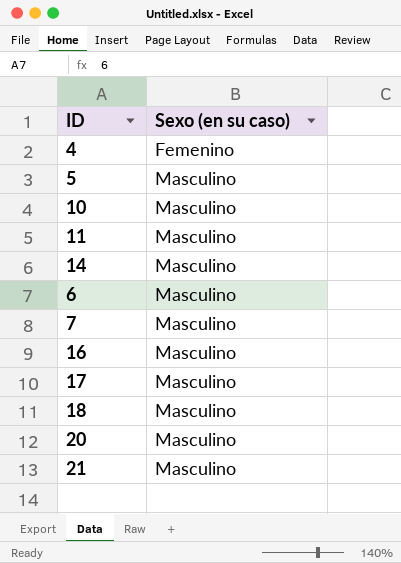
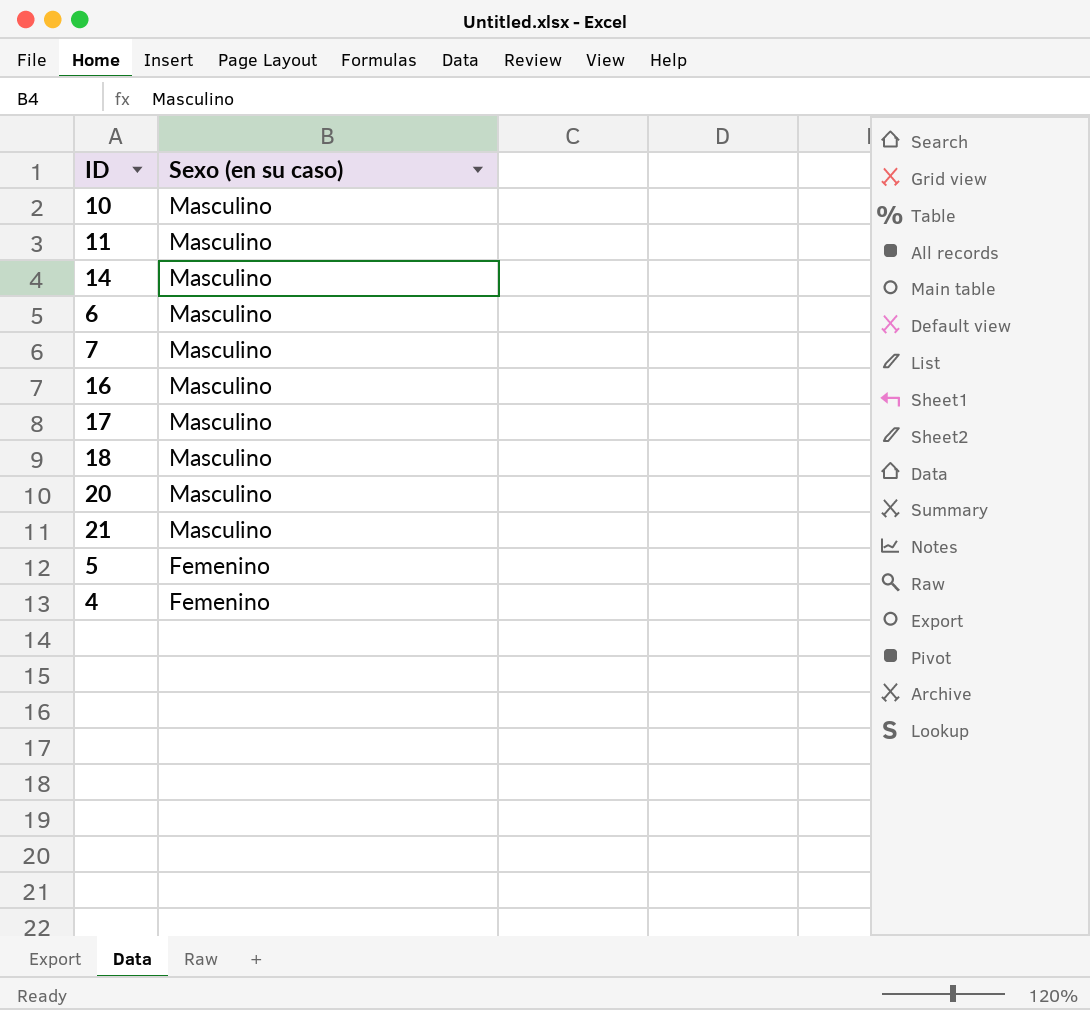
row order: Sexo (en su caso) ascending -> Sexo (en su caso) descending
5 | Sexo (en su caso): Masculino -> Femenino

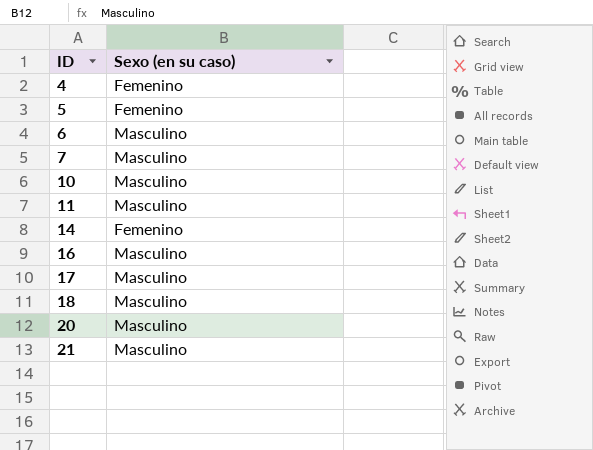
row order: Sexo (en su caso) descending -> ID ascending
14 | Sexo (en su caso): Masculino -> Femenino

